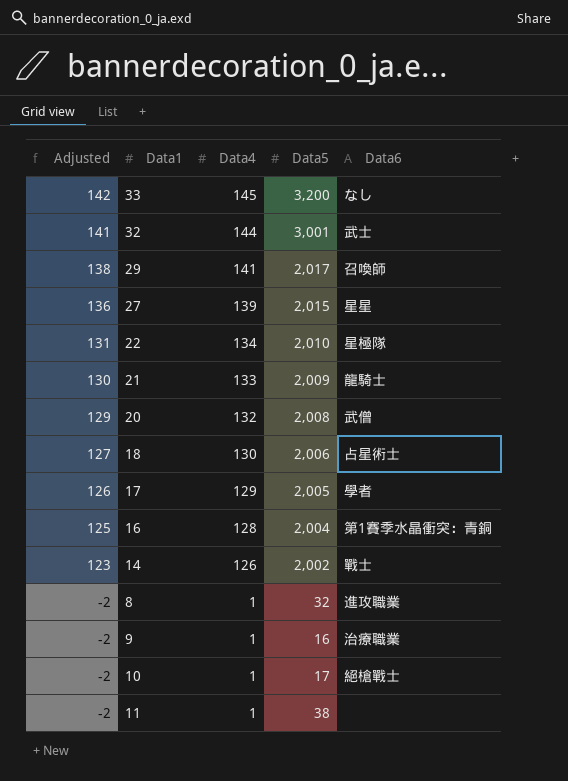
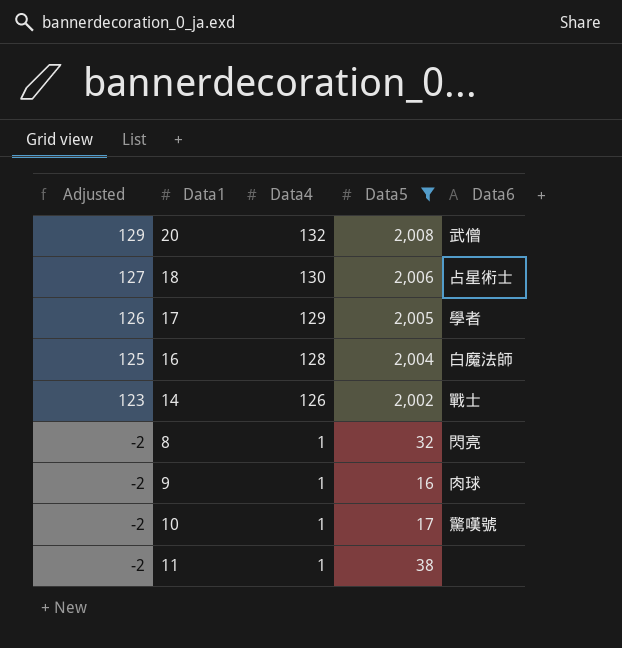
filter: none -> Data5 <= 2,008
16 | Data6: 第1賽季水晶衝突：青銅 -> 白魔法師
8 | Data6: 進攻職業 -> 閃亮
9 | Data6: 治療職業 -> 肉球
10 | Data6: 絕槍戰士 -> 驚嘆號

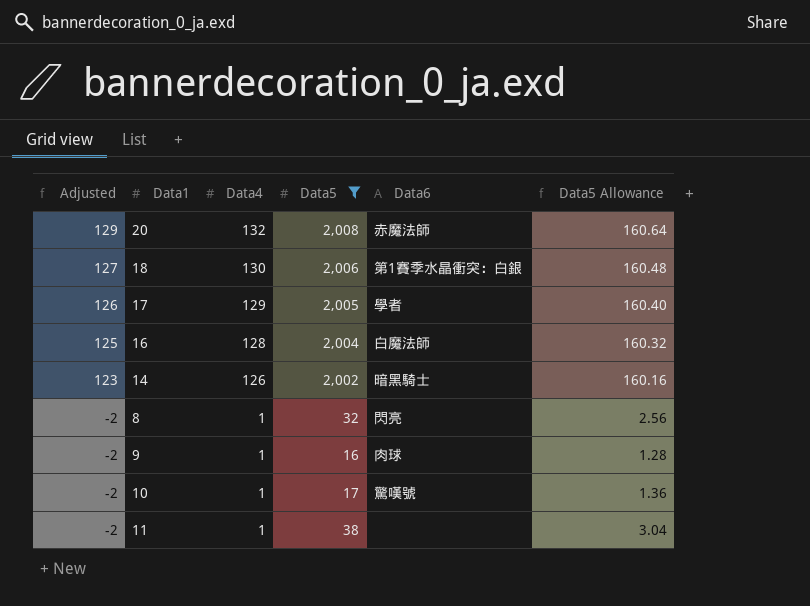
column Data5 Allowance | formula: none -> [Data5] * 0.08
20 | Data6: 武僧 -> 赤魔法師
18 | Data6: 占星術士 -> 第1賽季水晶衝突：白銀
14 | Data6: 戰士 -> 暗黑騎士

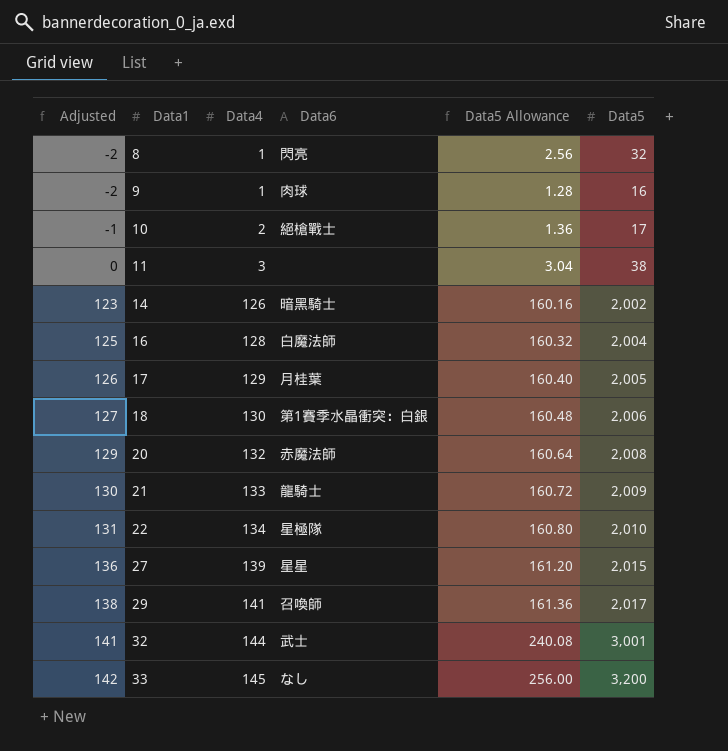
filter: Data5 <= 2,008 -> none
row order: Adjusted descending -> Adjusted ascending
column Data5 | position: 4 -> 6
10 | Adjusted: -2 -> -1
10 | Data4: 1 -> 2
10 | Data6: 驚嘆號 -> 絕槍戰士
11 | Adjusted: -2 -> 0
11 | Data4: 1 -> 3
17 | Data6: 學者 -> 月桂葉

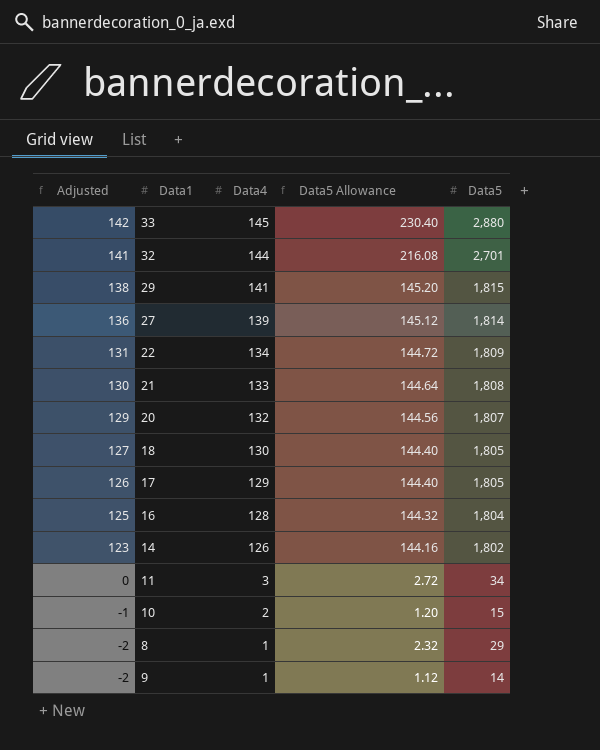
row order: Adjusted ascending -> Adjusted descending
column Data6 | position: 4 -> none
33 | Data5 Allowance: 256.00 -> 230.40
33 | Data5: 3,200 -> 2,880
32 | Data5 Allowance: 240.08 -> 216.08
32 | Data5: 3,001 -> 2,701
29 | Data5 Allowance: 161.36 -> 145.20
29 | Data5: 2,017 -> 1,815
27 | Data5 Allowance: 161.20 -> 145.12
27 | Data5: 2,015 -> 1,814
22 | Data5 Allowance: 160.80 -> 144.72
22 | Data5: 2,010 -> 1,809
21 | Data5 Allowance: 160.72 -> 144.64
21 | Data5: 2,009 -> 1,808
20 | Data5 Allowance: 160.64 -> 144.56
20 | Data5: 2,008 -> 1,807
18 | Data5 Allowance: 160.48 -> 144.40
18 | Data5: 2,006 -> 1,805
17 | Data5 Allowance: 160.40 -> 144.40
17 | Data5: 2,005 -> 1,805
16 | Data5 Allowance: 160.32 -> 144.32
16 | Data5: 2,004 -> 1,804
14 | Data5 Allowance: 160.16 -> 144.16
14 | Data5: 2,002 -> 1,802
11 | Data5 Allowance: 3.04 -> 2.72
11 | Data5: 38 -> 34
10 | Data5 Allowance: 1.36 -> 1.20
10 | Data5: 17 -> 15
8 | Data5 Allowance: 2.56 -> 2.32
8 | Data5: 32 -> 29
9 | Data5 Allowance: 1.28 -> 1.12
9 | Data5: 16 -> 14

